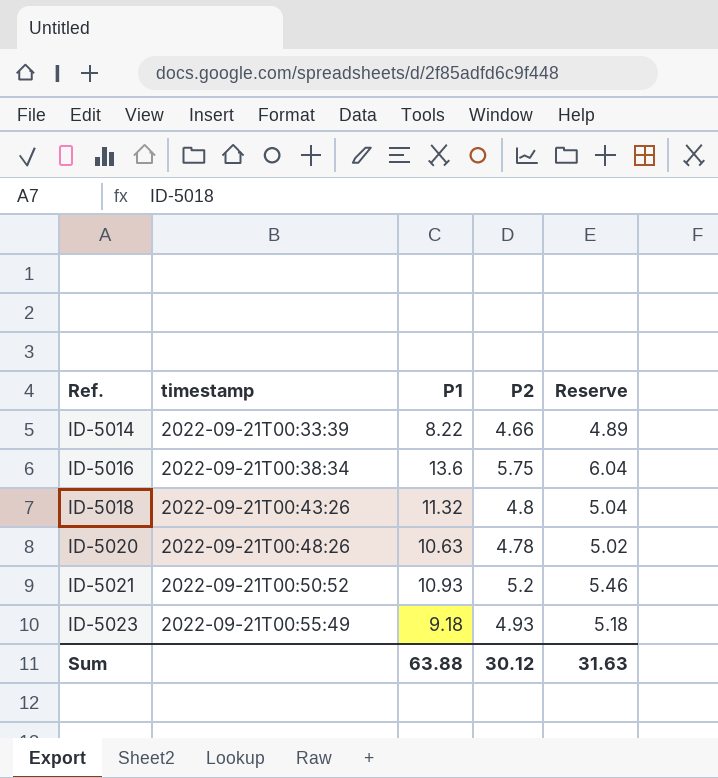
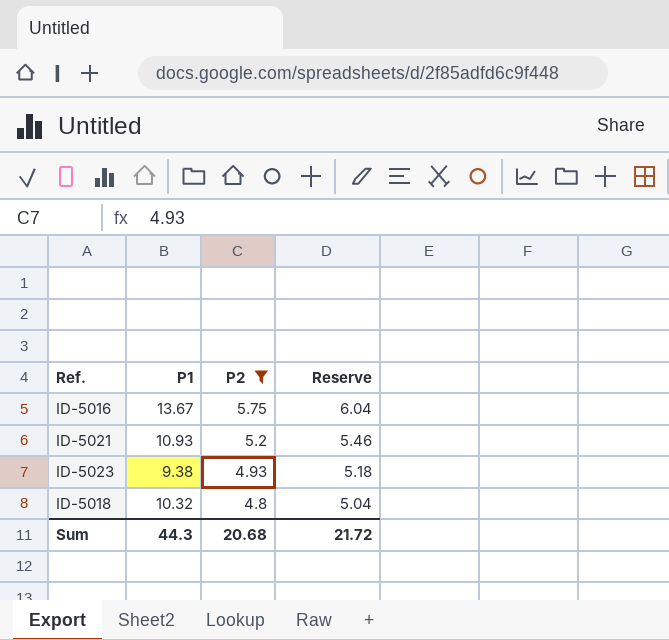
filter: none -> P2 >= 4.8
row order: Ref. ascending -> P2 descending
column timestamp | position: 2 -> none
ID-5016 | P1: 13.6 -> 13.67
ID-5023 | P1: 9.18 -> 9.38
ID-5018 | P1: 11.32 -> 10.32
Sum | P1: 63.88 -> 44.3
Sum | P2: 30.12 -> 20.68
Sum | Reserve: 31.63 -> 21.72

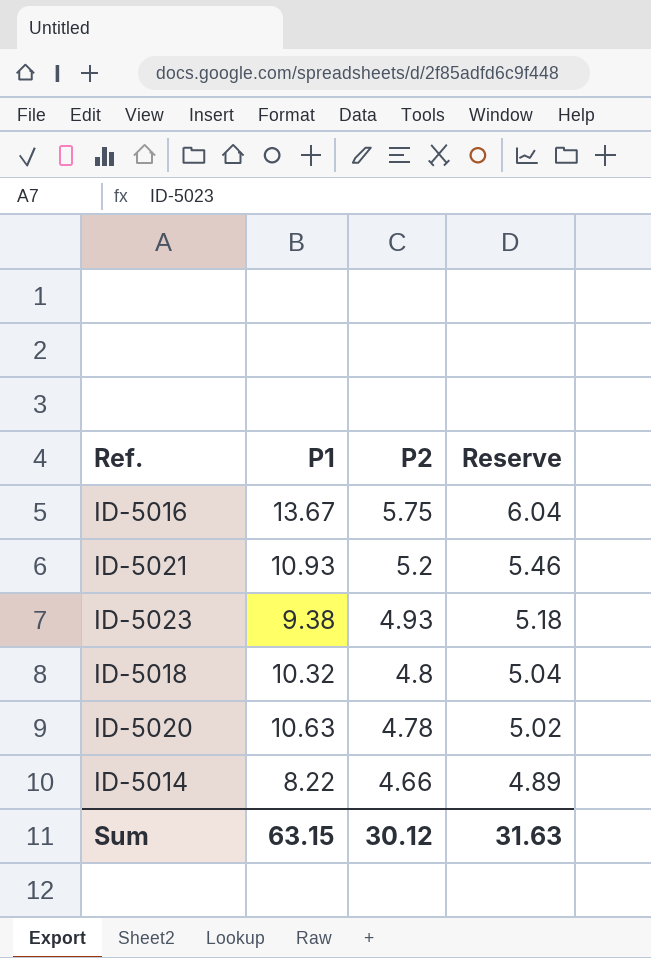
filter: P2 >= 4.8 -> none
Sum | P1: 44.3 -> 63.15
Sum | P2: 20.68 -> 30.12
Sum | Reserve: 21.72 -> 31.63

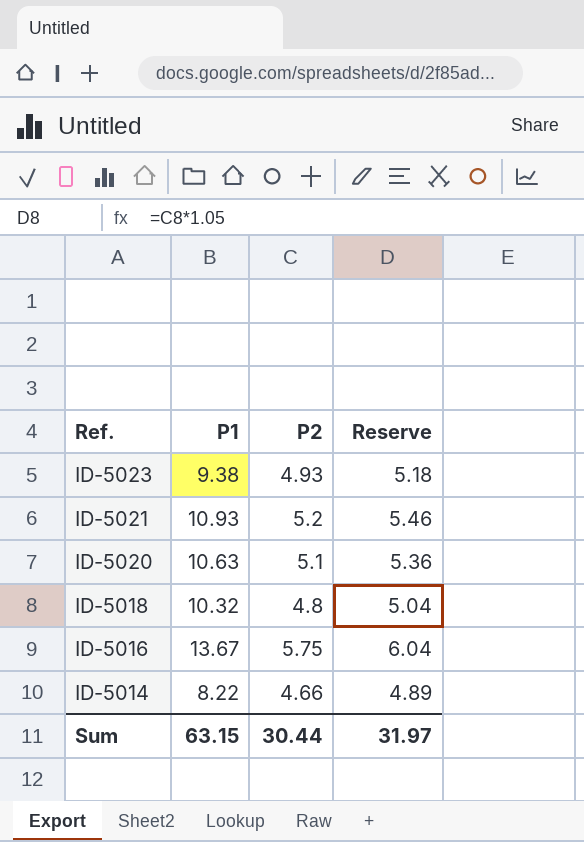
row order: P2 descending -> Ref. descending
ID-5020 | P2: 4.78 -> 5.1
ID-5020 | Reserve: 5.02 -> 5.36
Sum | P2: 30.12 -> 30.44
Sum | Reserve: 31.63 -> 31.97

